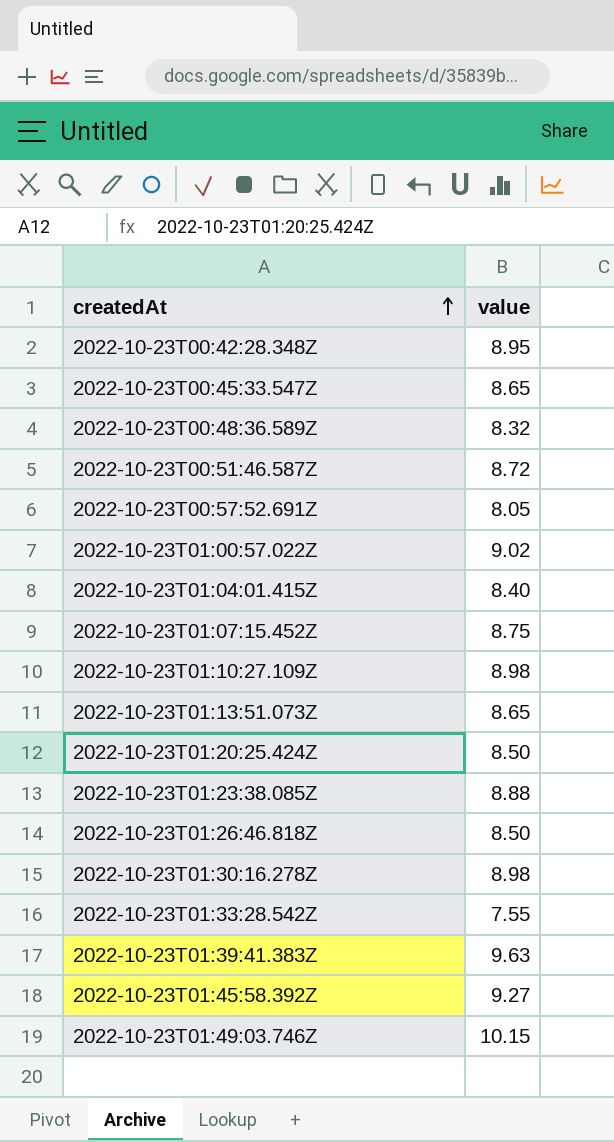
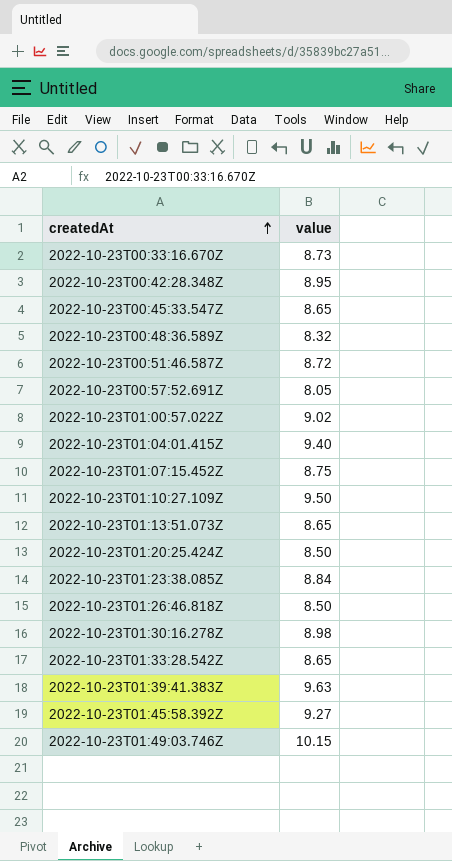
row 2022-10-23T00:33:16.670Z: none -> 8.73
2022-10-23T01:04:01.415Z | value: 8.40 -> 9.40
2022-10-23T01:10:27.109Z | value: 8.98 -> 9.50
2022-10-23T01:23:38.085Z | value: 8.88 -> 8.84
2022-10-23T01:33:28.542Z | value: 7.55 -> 8.65

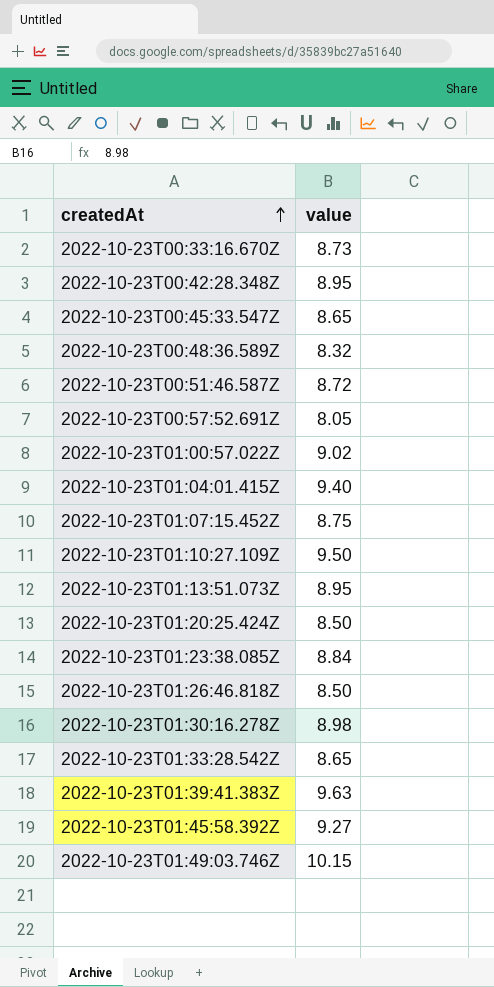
2022-10-23T01:13:51.073Z | value: 8.65 -> 8.95

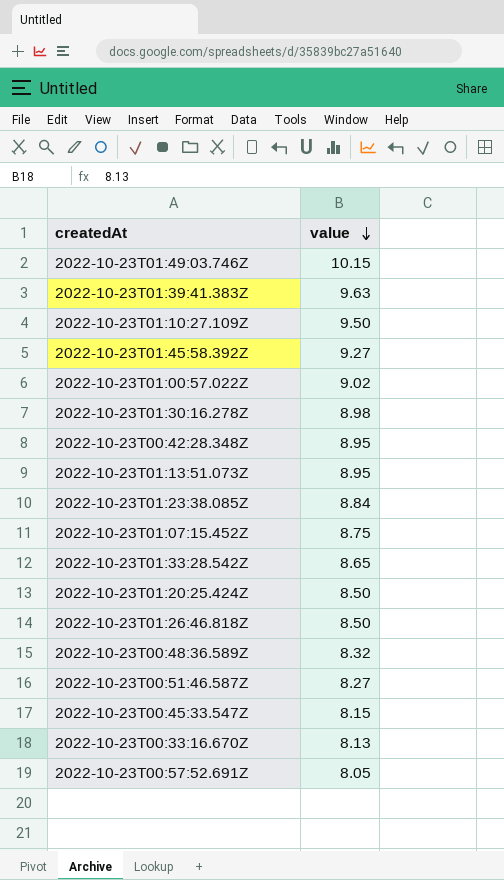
row order: createdAt ascending -> value descending
row 2022-10-23T01:04:01.415Z: 9.40 -> none
2022-10-23T00:51:46.587Z | value: 8.72 -> 8.27
2022-10-23T00:45:33.547Z | value: 8.65 -> 8.15
2022-10-23T00:33:16.670Z | value: 8.73 -> 8.13

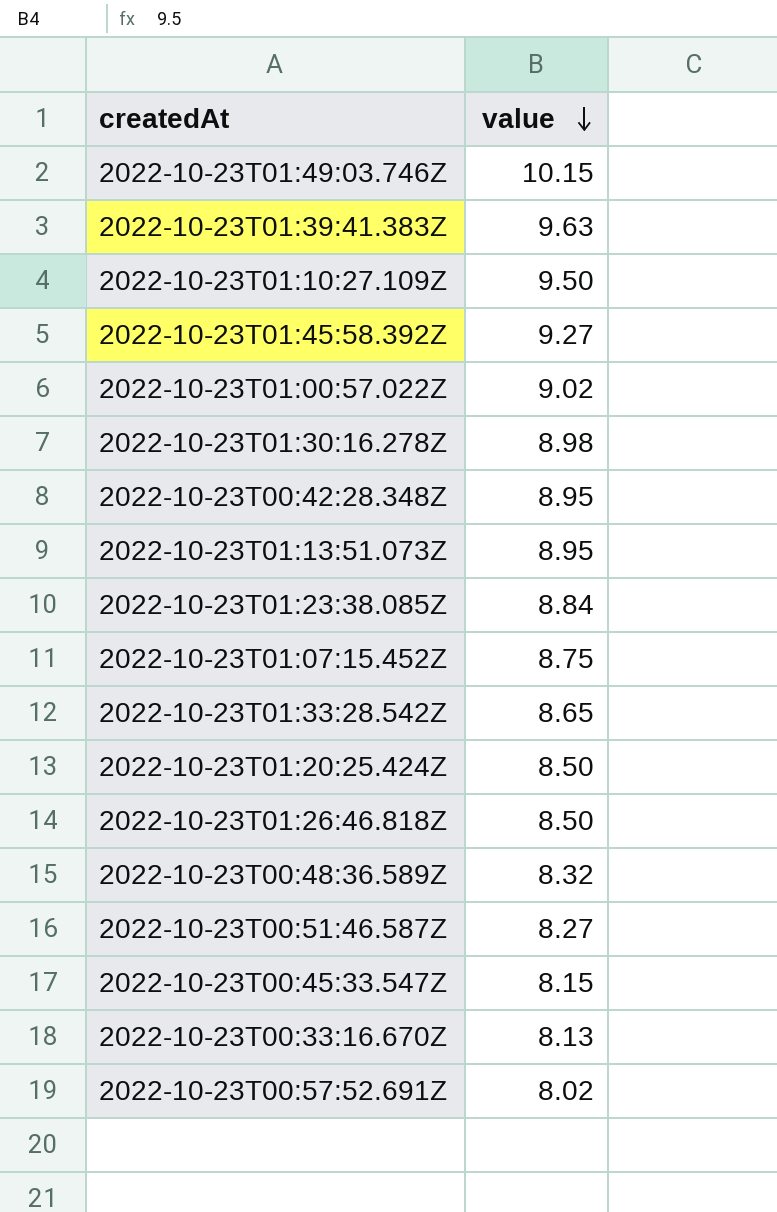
2022-10-23T00:57:52.691Z | value: 8.05 -> 8.02

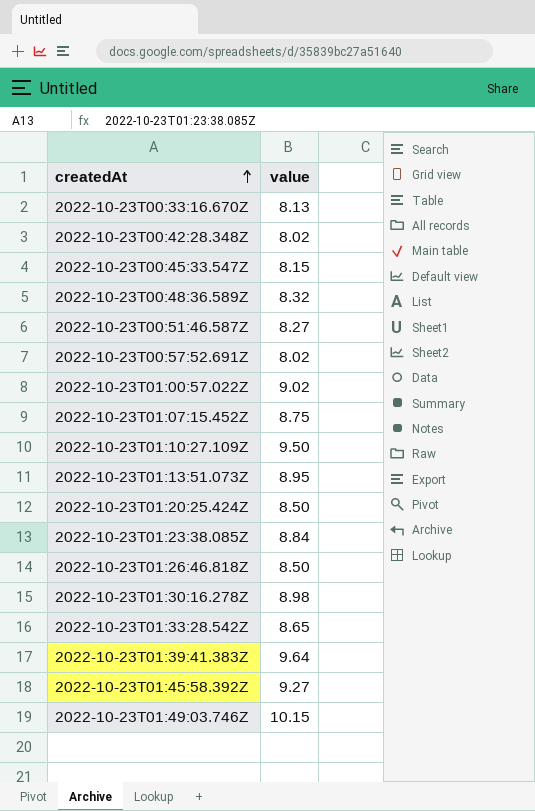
row order: value descending -> createdAt ascending
2022-10-23T00:42:28.348Z | value: 8.95 -> 8.02
2022-10-23T01:39:41.383Z | value: 9.63 -> 9.64

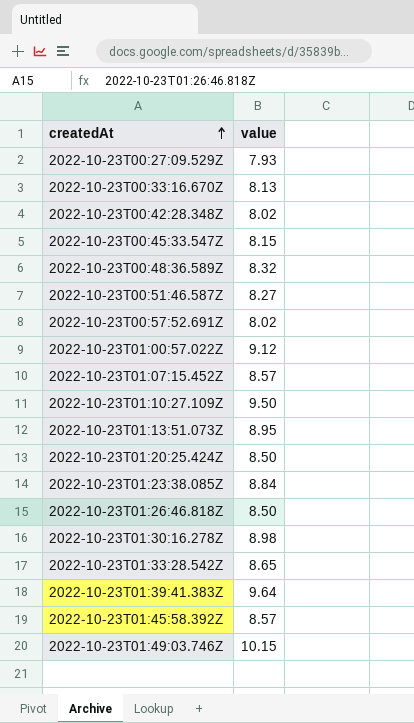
row 2022-10-23T00:27:09.529Z: none -> 7.93
2022-10-23T01:00:57.022Z | value: 9.02 -> 9.12
2022-10-23T01:07:15.452Z | value: 8.75 -> 8.57
2022-10-23T01:45:58.392Z | value: 9.27 -> 8.57

